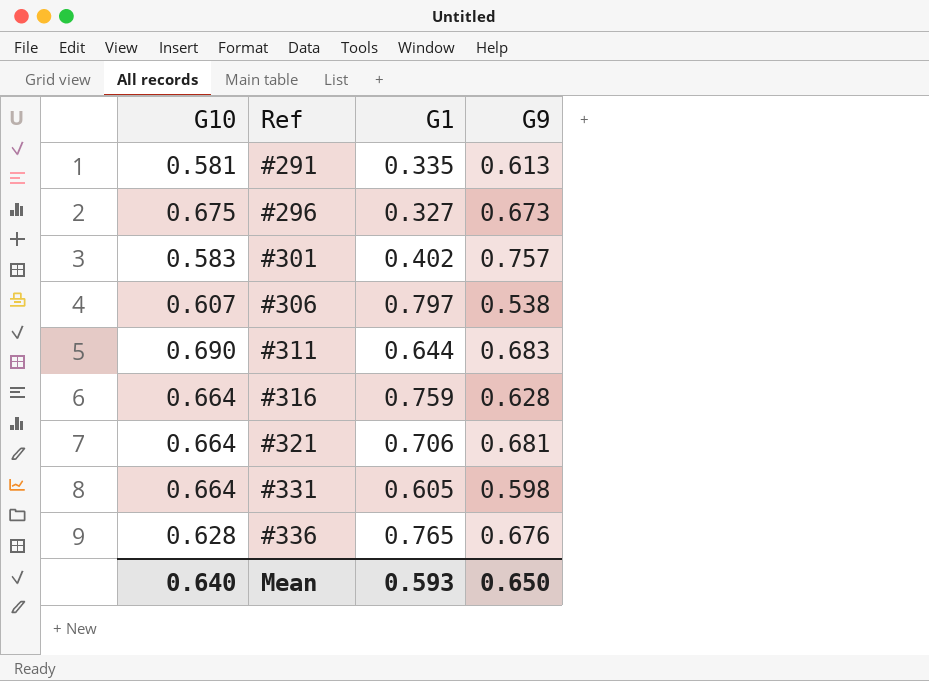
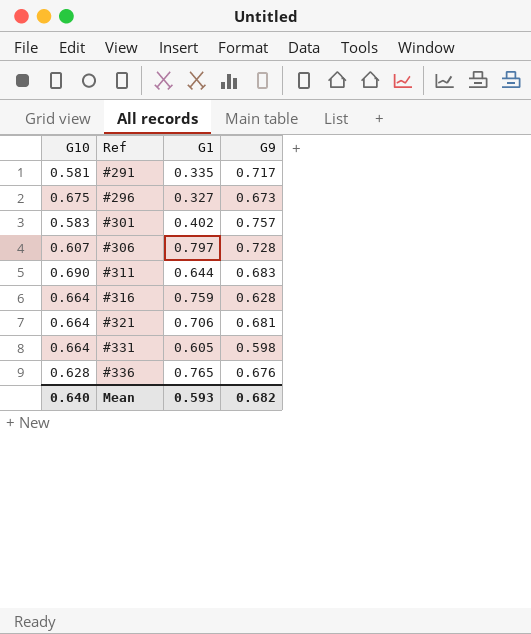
#291 | G9: 0.613 -> 0.717
#306 | G9: 0.538 -> 0.728
Mean | G9: 0.650 -> 0.682

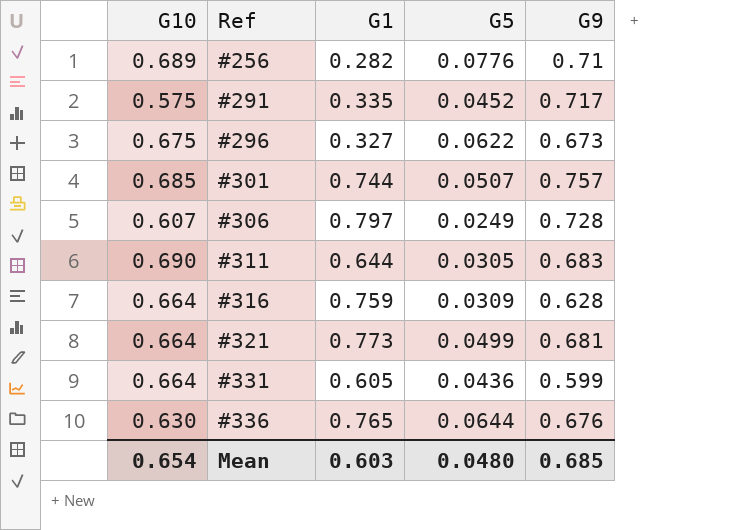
column G5 | position: none -> 4
row #256: none -> 0.689 | 0.282 | 0.0776 | 0.71
#291 | G10: 0.581 -> 0.575
#301 | G10: 0.583 -> 0.685
#301 | G1: 0.402 -> 0.744
#321 | G1: 0.706 -> 0.773
#331 | G9: 0.598 -> 0.599
#336 | G10: 0.628 -> 0.630
Mean | G10: 0.640 -> 0.654
Mean | G1: 0.593 -> 0.603
Mean | G9: 0.682 -> 0.685

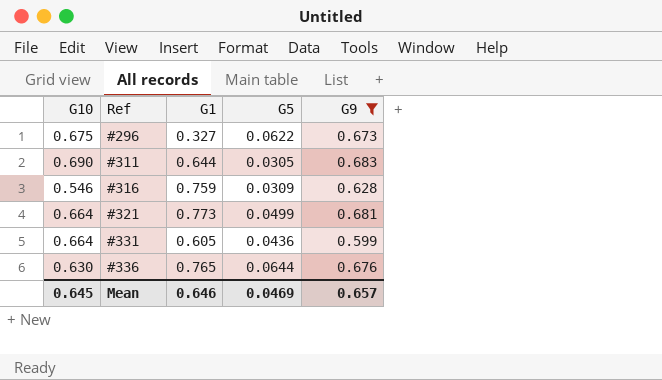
filter: none -> G9 <= 0.683
#316 | G10: 0.664 -> 0.546
Mean | G10: 0.654 -> 0.645
Mean | G1: 0.603 -> 0.646
Mean | G5: 0.0480 -> 0.0469
Mean | G9: 0.685 -> 0.657

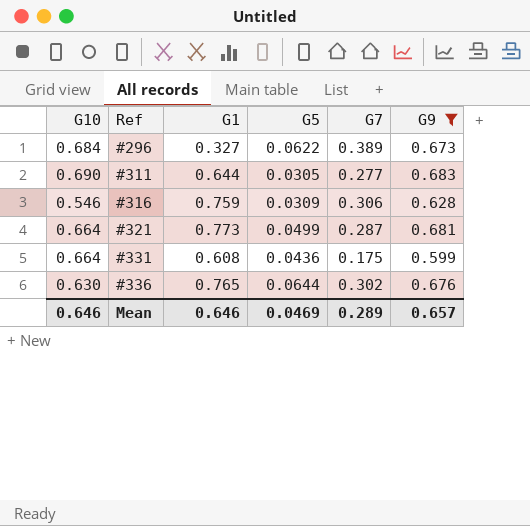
column G7 | position: none -> 5
#296 | G10: 0.675 -> 0.684
#331 | G1: 0.605 -> 0.608
Mean | G10: 0.645 -> 0.646

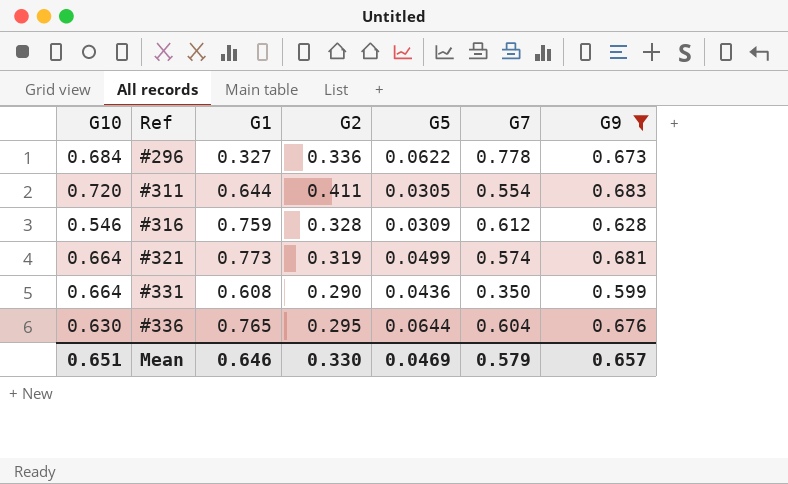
column G2 | position: none -> 4
#296 | G7: 0.389 -> 0.778
#311 | G10: 0.690 -> 0.720
#311 | G7: 0.277 -> 0.554
#316 | G7: 0.306 -> 0.612
#321 | G7: 0.287 -> 0.574
#331 | G7: 0.175 -> 0.350
#336 | G7: 0.302 -> 0.604
Mean | G10: 0.646 -> 0.651
Mean | G7: 0.289 -> 0.579

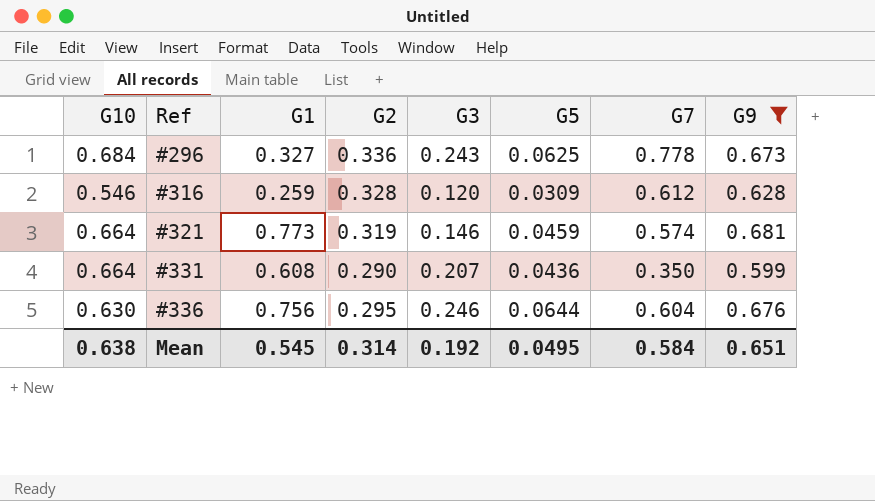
column G3 | position: none -> 5
row #311: 0.720 | 0.644 | 0.411 | 0.0305 | 0.554 | 0.683 -> none
#296 | G5: 0.0622 -> 0.0625
#316 | G1: 0.759 -> 0.259
#321 | G5: 0.0499 -> 0.0459
#336 | G1: 0.765 -> 0.756
Mean | G10: 0.651 -> 0.638
Mean | G1: 0.646 -> 0.545
Mean | G2: 0.330 -> 0.314
Mean | G5: 0.0469 -> 0.0495
Mean | G7: 0.579 -> 0.584
Mean | G9: 0.657 -> 0.651

